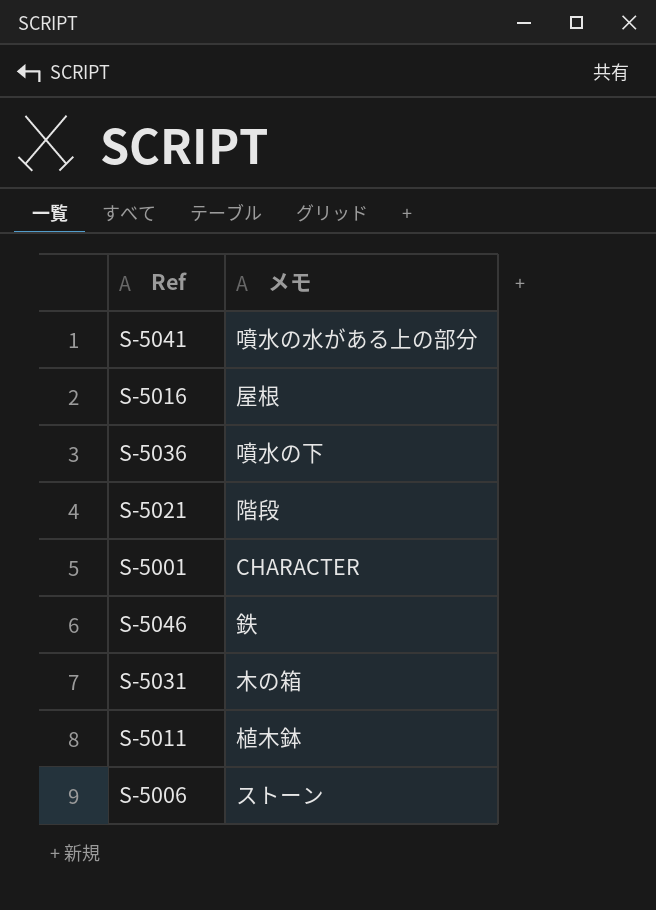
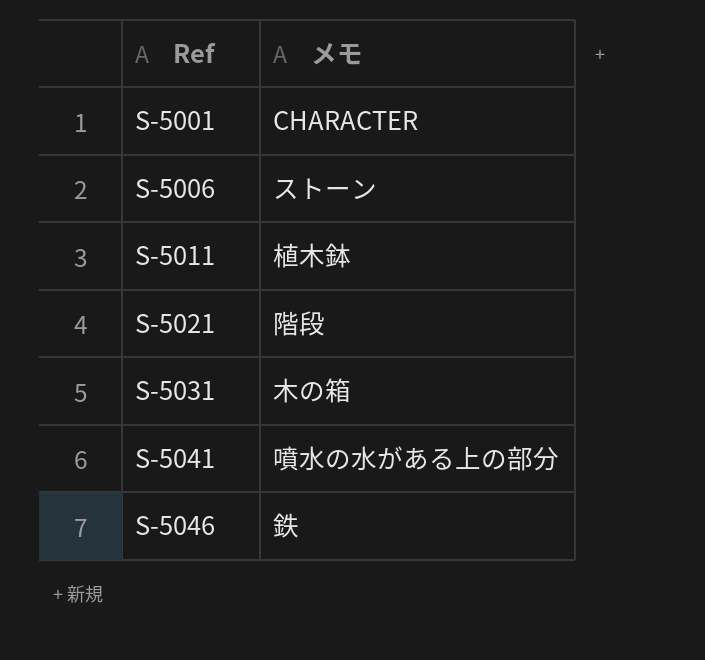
row order: none -> Ref ascending
row S-5016: 屋根 -> none
row S-5036: 噴水の下 -> none

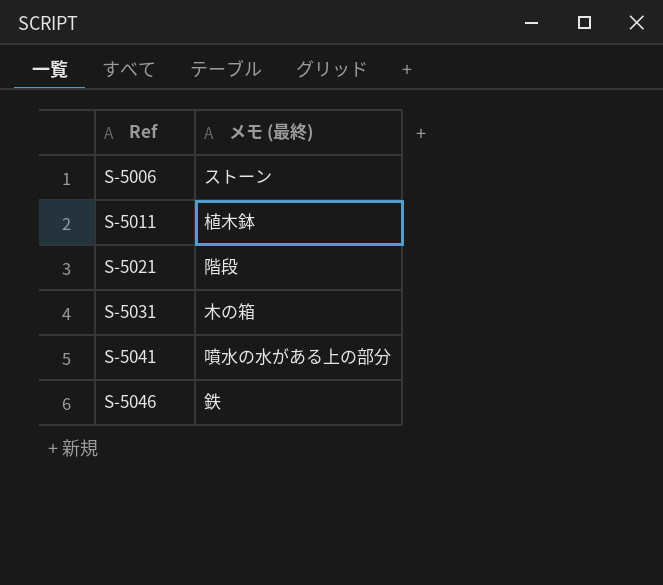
column name: メモ -> メモ (最終)
row S-5001: CHARACTER -> none

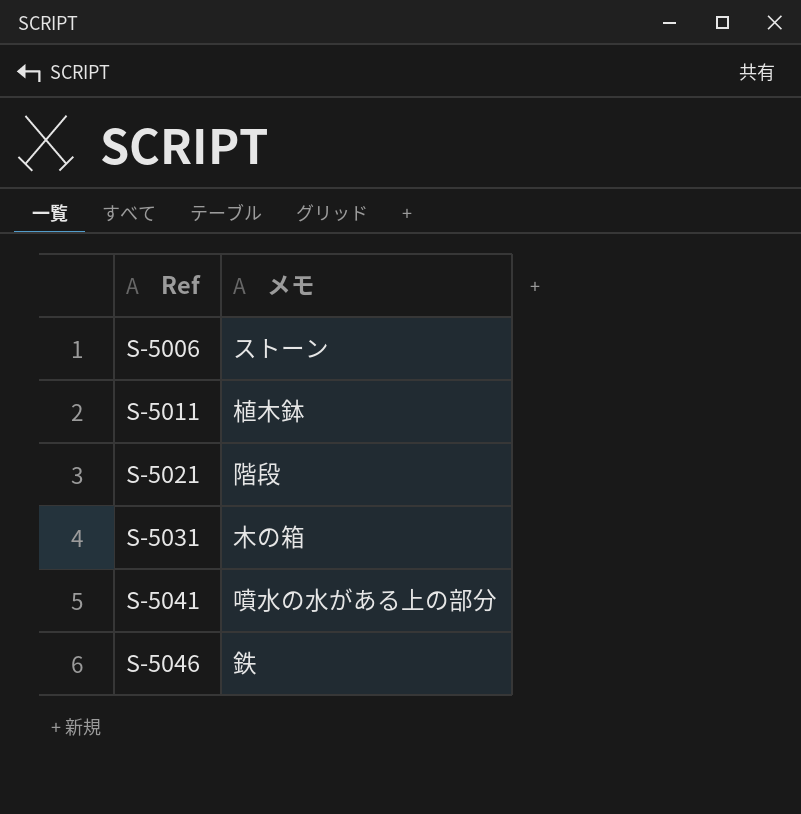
column name: メモ (最終) -> メモ

